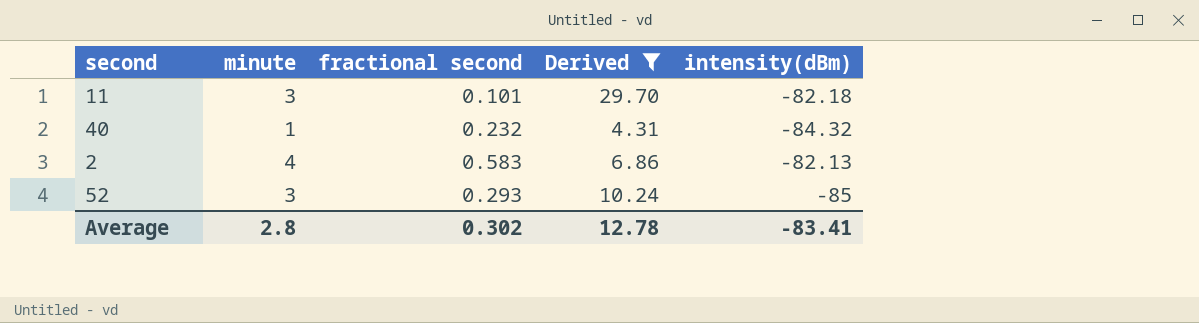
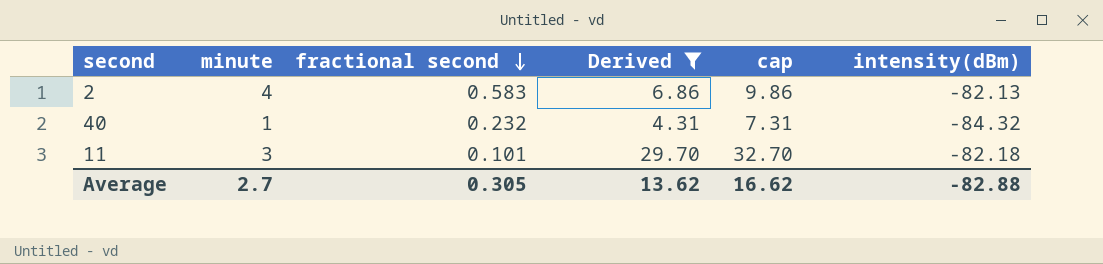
row order: none -> fractional second descending
column cap | formula: none -> [Derived] + 3
row 52: 3 | 0.293 | 10.24 | -85 -> none
Average | minute: 2.8 -> 2.7
Average | fractional second: 0.302 -> 0.305
Average | Derived: 12.78 -> 13.62
Average | intensity(dBm): -83.41 -> -82.88

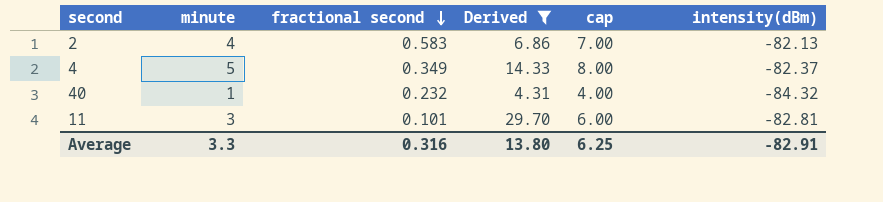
column cap | formula: [Derived] + 3 -> [minute] + 3
row 4: none -> 5 | 0.349 | 14.33 | 8.00 | -82.37
11 | intensity(dBm): -82.18 -> -82.81
Average | minute: 2.7 -> 3.3
Average | fractional second: 0.305 -> 0.316
Average | Derived: 13.62 -> 13.80
Average | cap: 16.62 -> 6.25
Average | intensity(dBm): -82.88 -> -82.91

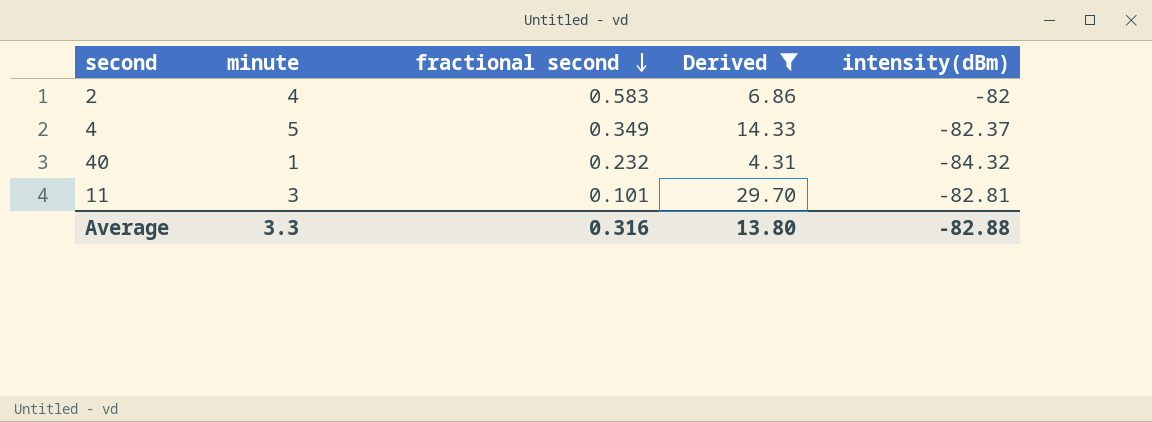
column cap | formula: [minute] + 3 -> none
2 | intensity(dBm): -82.13 -> -82
Average | intensity(dBm): -82.91 -> -82.88

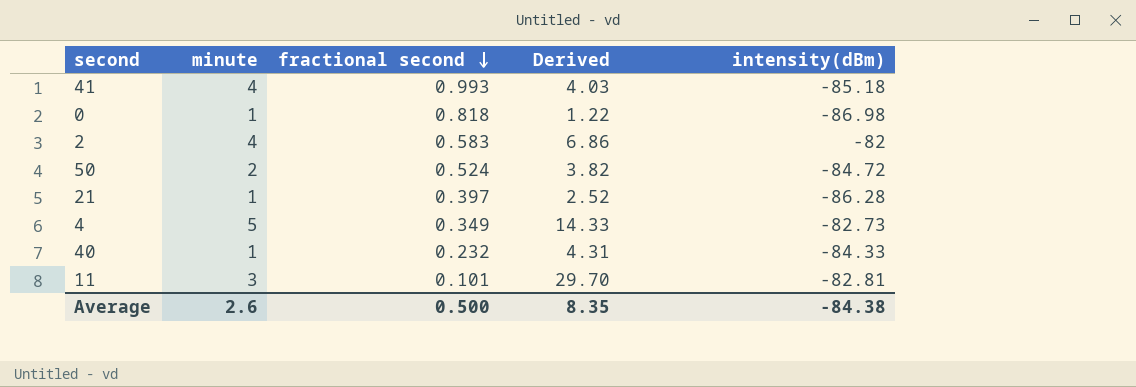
filter: Derived >= 4.31 -> none
4 | intensity(dBm): -82.37 -> -82.73
40 | intensity(dBm): -84.32 -> -84.33
Average | minute: 3.3 -> 2.6
Average | fractional second: 0.316 -> 0.500
Average | Derived: 13.80 -> 8.35
Average | intensity(dBm): -82.88 -> -84.38

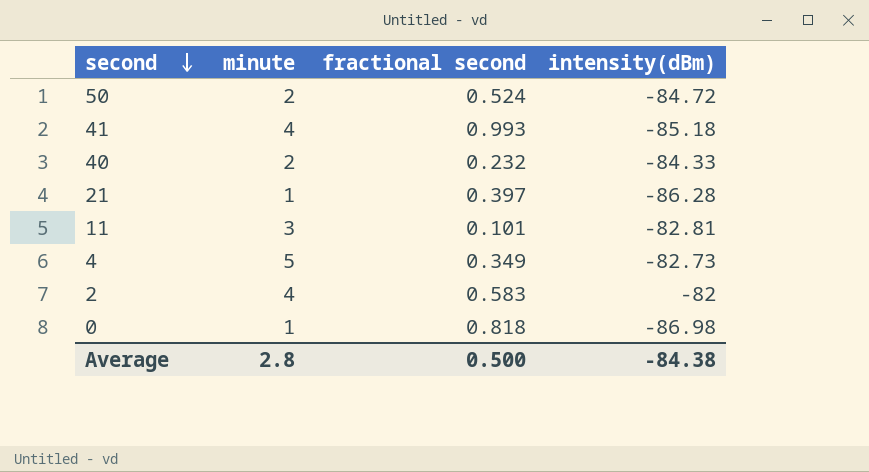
row order: fractional second descending -> second descending
column Derived | formula: [minute] / [fractional second] -> none
40 | minute: 1 -> 2
Average | minute: 2.6 -> 2.8

